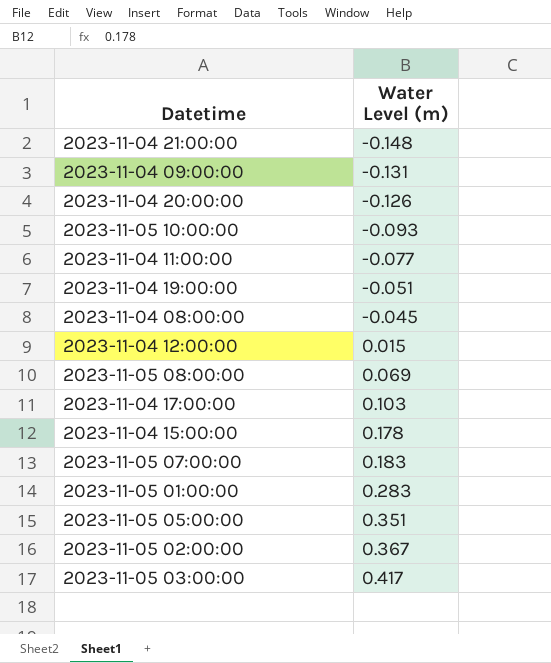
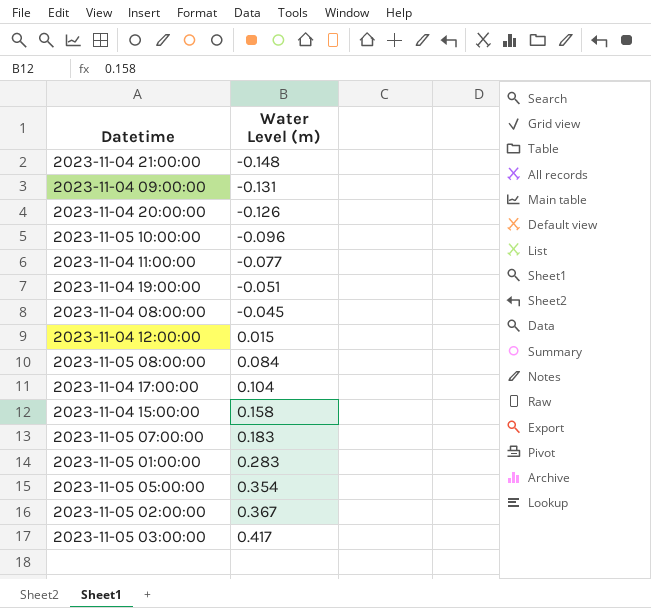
2023-11-05 10:00:00 | Water Level (m): -0.093 -> -0.096
2023-11-05 08:00:00 | Water Level (m): 0.069 -> 0.084
2023-11-04 17:00:00 | Water Level (m): 0.103 -> 0.104
2023-11-04 15:00:00 | Water Level (m): 0.178 -> 0.158
2023-11-05 05:00:00 | Water Level (m): 0.351 -> 0.354

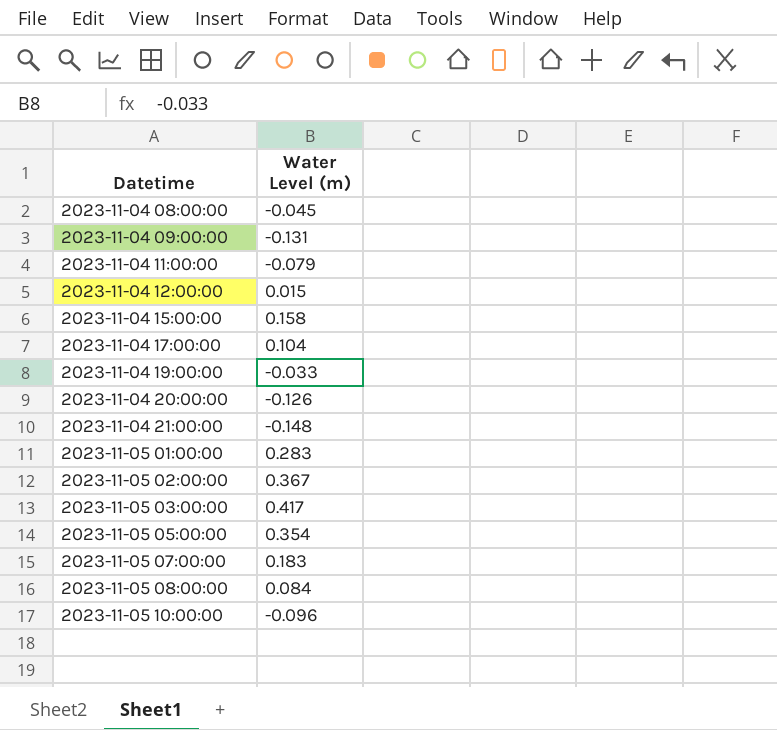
row order: Water Level (m) ascending -> Datetime ascending
2023-11-04 11:00:00 | Water Level (m): -0.077 -> -0.079
2023-11-04 19:00:00 | Water Level (m): -0.051 -> -0.033

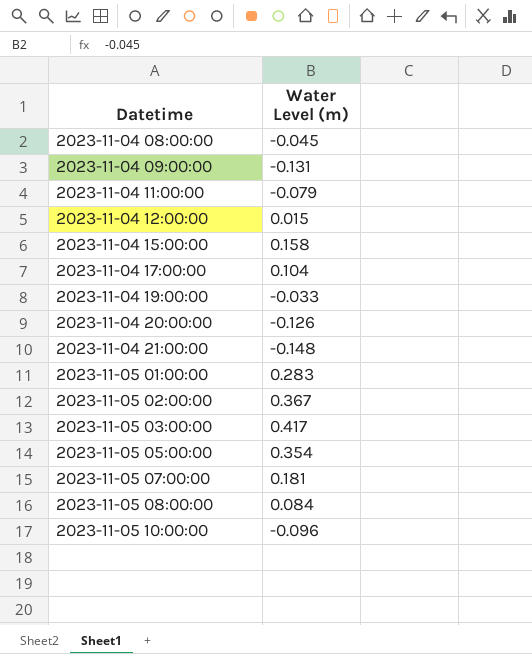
2023-11-05 07:00:00 | Water Level (m): 0.183 -> 0.181

